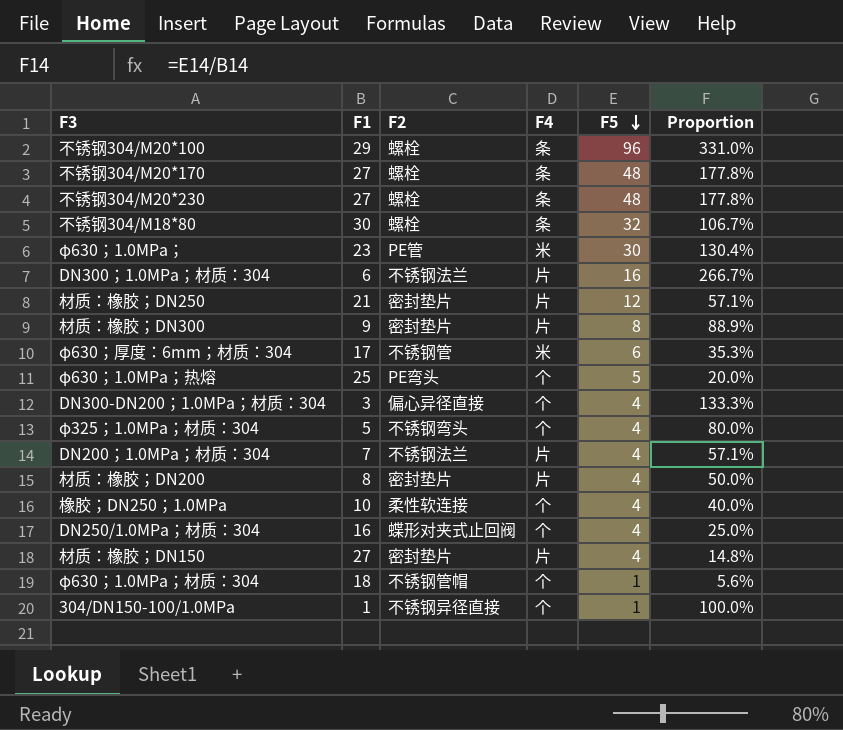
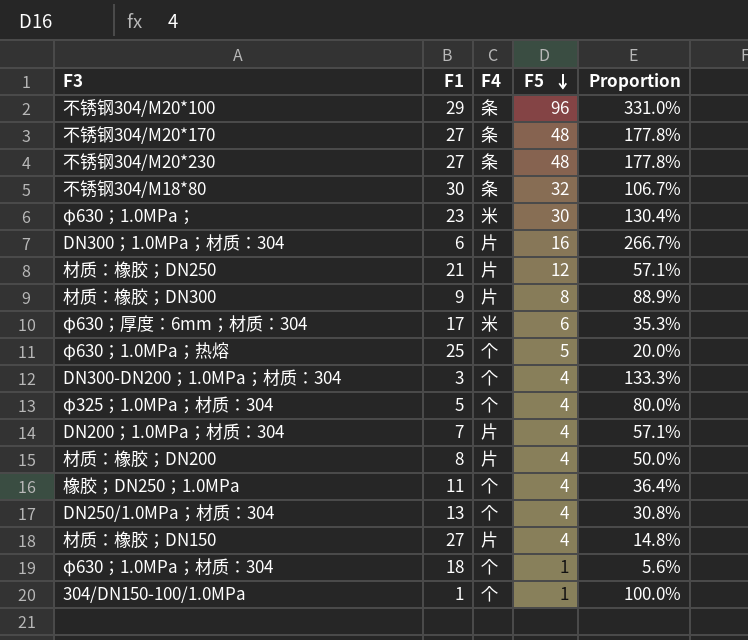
column F2 | position: 3 -> none
橡胶；DN250；1.0MPa | F1: 10 -> 11
橡胶；DN250；1.0MPa | Proportion: 40.0% -> 36.4%
DN250/1.0MPa；材质：304 | F1: 16 -> 13
DN250/1.0MPa；材质：304 | Proportion: 25.0% -> 30.8%

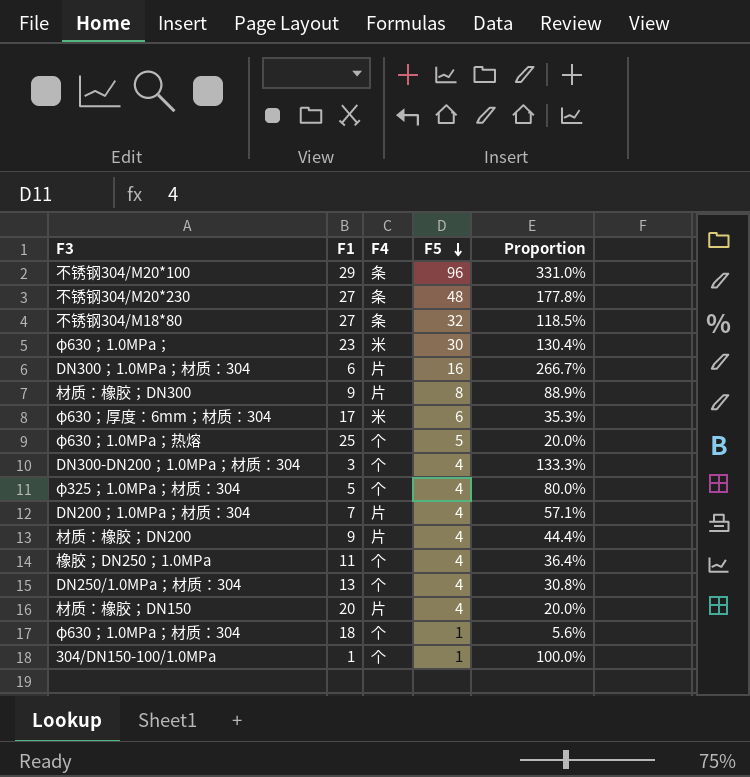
row 不锈钢304/M20*170: 27 | 条 | 48 | 177.8% -> none
row 材质：橡胶；DN250: 21 | 片 | 12 | 57.1% -> none
不锈钢304/M18*80 | F1: 30 -> 27
不锈钢304/M18*80 | Proportion: 106.7% -> 118.5%
材质：橡胶；DN200 | F1: 8 -> 9
材质：橡胶；DN200 | Proportion: 50.0% -> 44.4%
材质：橡胶；DN150 | F1: 27 -> 20
材质：橡胶；DN150 | Proportion: 14.8% -> 20.0%

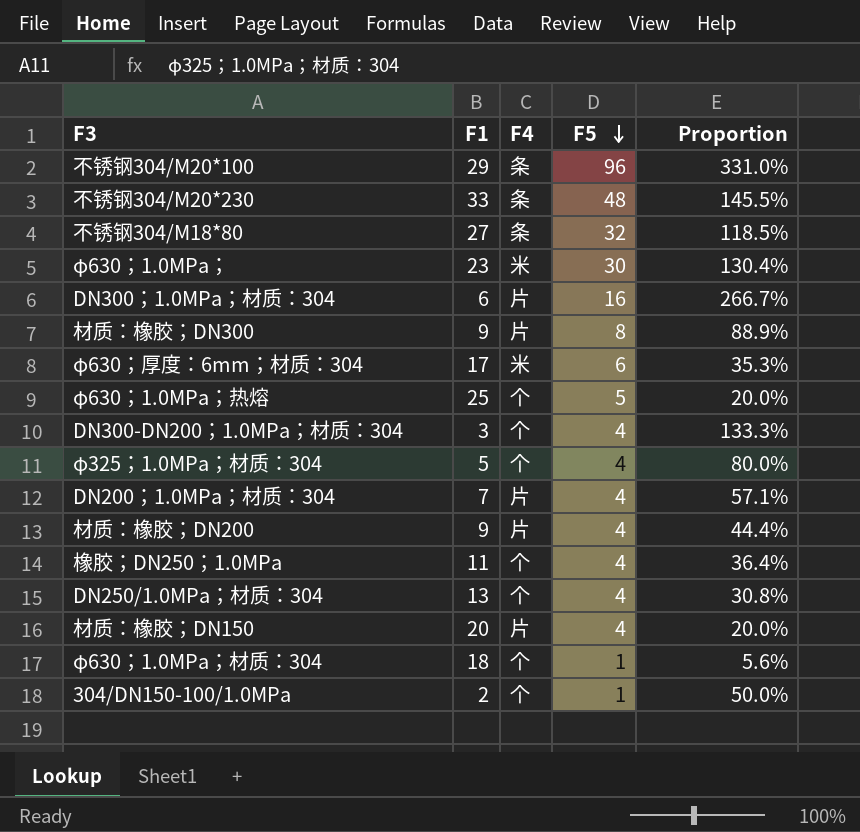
不锈钢304/M20*230 | F1: 27 -> 33
不锈钢304/M20*230 | Proportion: 177.8% -> 145.5%
304/DN150-100/1.0MPa | F1: 1 -> 2
304/DN150-100/1.0MPa | Proportion: 100.0% -> 50.0%

